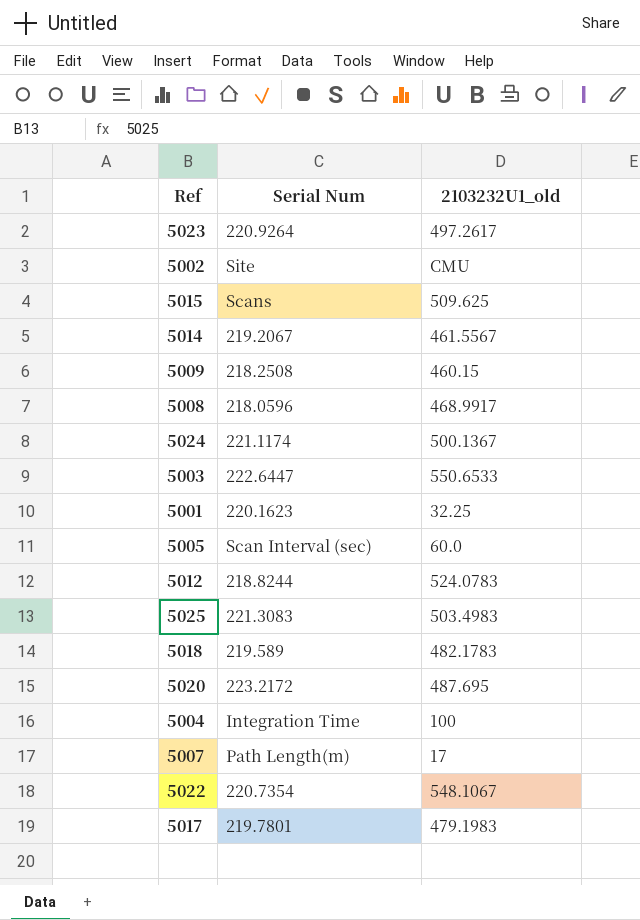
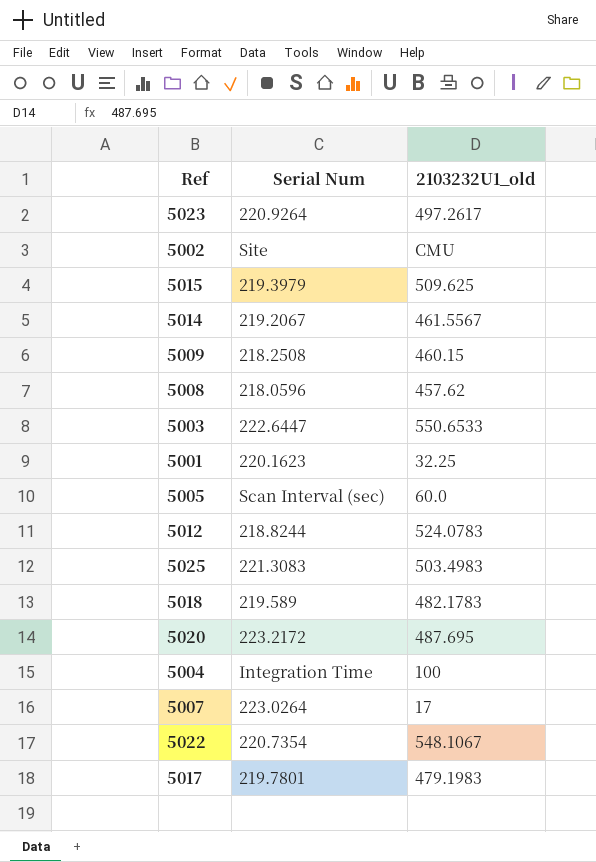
row 5024: 221.1174 | 500.1367 -> none
5015 | Serial Num: Scans -> 219.3979
5008 | 2103232U1_old: 468.9917 -> 457.62
5007 | Serial Num: Path Length(m) -> 223.0264

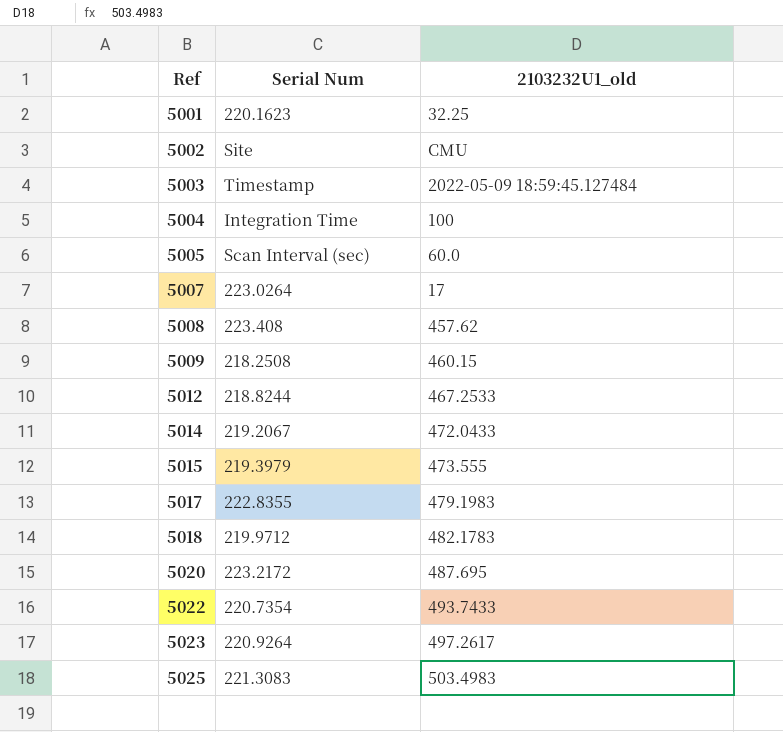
row order: none -> Ref ascending
5003 | Serial Num: 222.6447 -> Timestamp
5003 | 2103232U1_old: 550.6533 -> 2022-05-09 18:59:45.127484
5008 | Serial Num: 218.0596 -> 223.408
5012 | 2103232U1_old: 524.0783 -> 467.2533
5014 | 2103232U1_old: 461.5567 -> 472.0433
5015 | 2103232U1_old: 509.625 -> 473.555
5017 | Serial Num: 219.7801 -> 222.8355
5018 | Serial Num: 219.589 -> 219.9712
5022 | 2103232U1_old: 548.1067 -> 493.7433

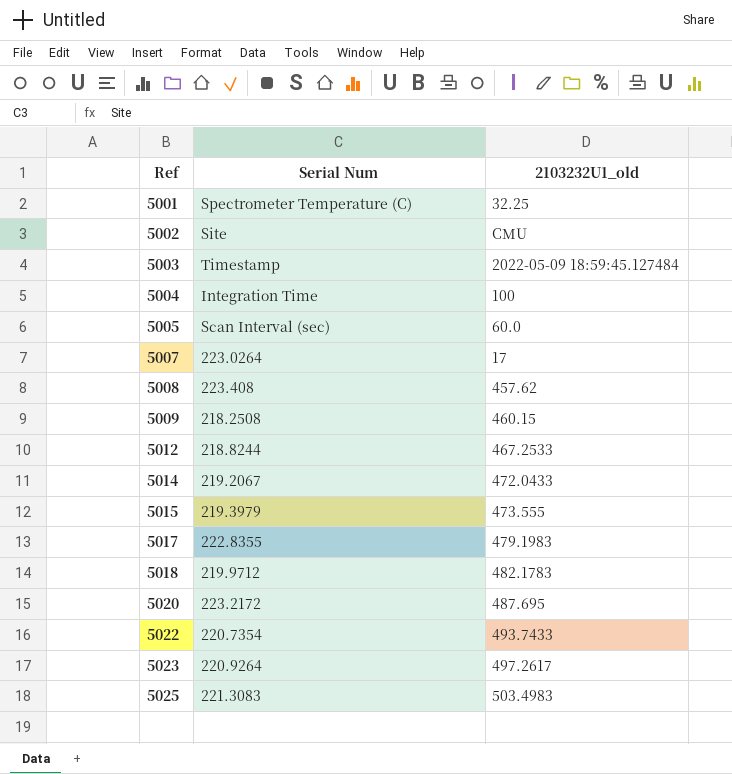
5001 | Serial Num: 220.1623 -> Spectrometer Temperature (C)

